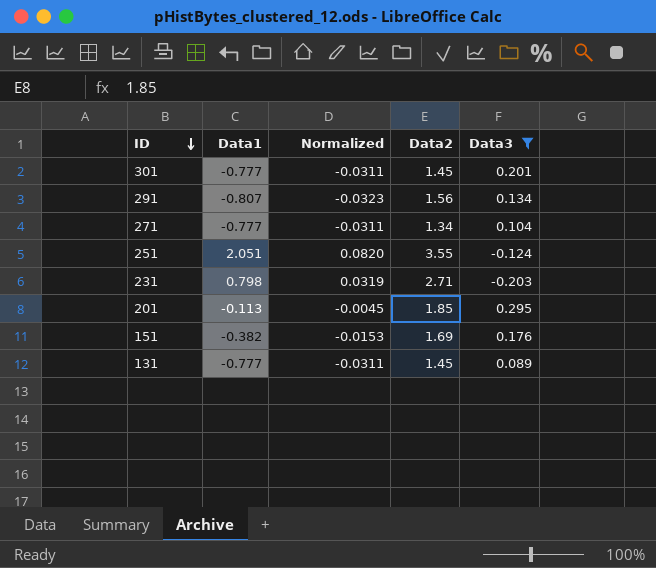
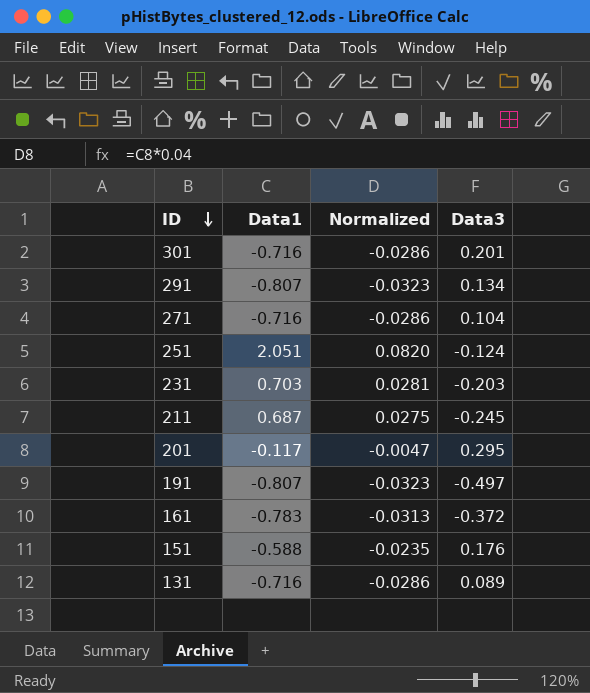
filter: Data3 >= -0.203 -> none
column Data2 | position: 4 -> none
301 | Data1: -0.777 -> -0.716
301 | Normalized: -0.0311 -> -0.0286
271 | Data1: -0.777 -> -0.716
271 | Normalized: -0.0311 -> -0.0286
231 | Data1: 0.798 -> 0.703
231 | Normalized: 0.0319 -> 0.0281
201 | Data1: -0.113 -> -0.117
201 | Normalized: -0.0045 -> -0.0047
151 | Data1: -0.382 -> -0.588
151 | Normalized: -0.0153 -> -0.0235
131 | Data1: -0.777 -> -0.716
131 | Normalized: -0.0311 -> -0.0286

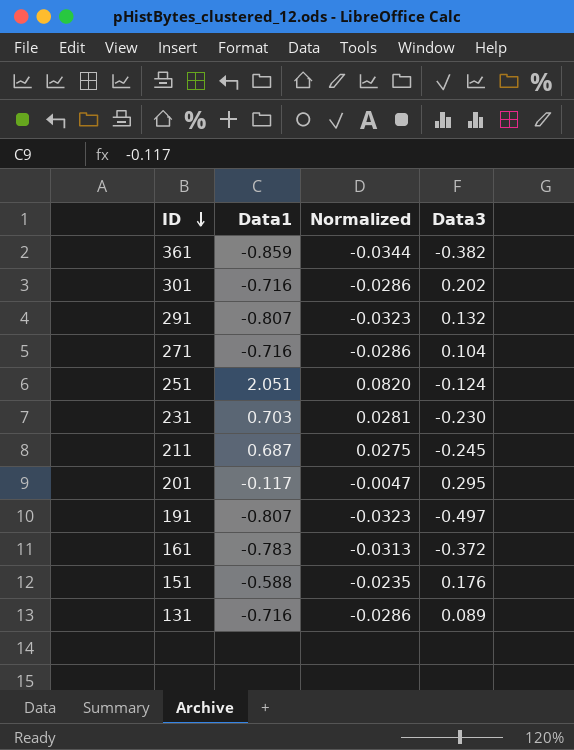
row 361: none -> -0.859 | -0.0344 | -0.382
301 | Data3: 0.201 -> 0.202
291 | Data3: 0.134 -> 0.132
231 | Data3: -0.203 -> -0.230

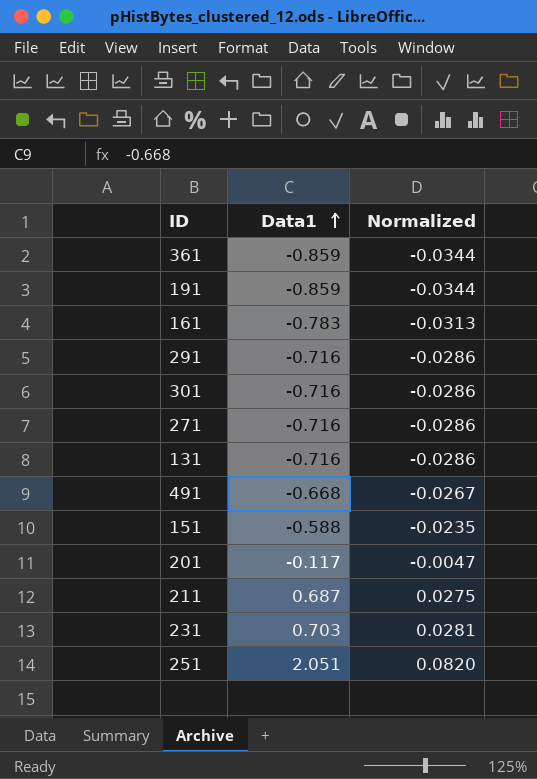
row order: ID descending -> Data1 ascending
column Data3 | position: 4 -> none
191 | Data1: -0.807 -> -0.859
191 | Normalized: -0.0323 -> -0.0344
291 | Data1: -0.807 -> -0.716
291 | Normalized: -0.0323 -> -0.0286
row 491: none -> -0.668 | -0.0267

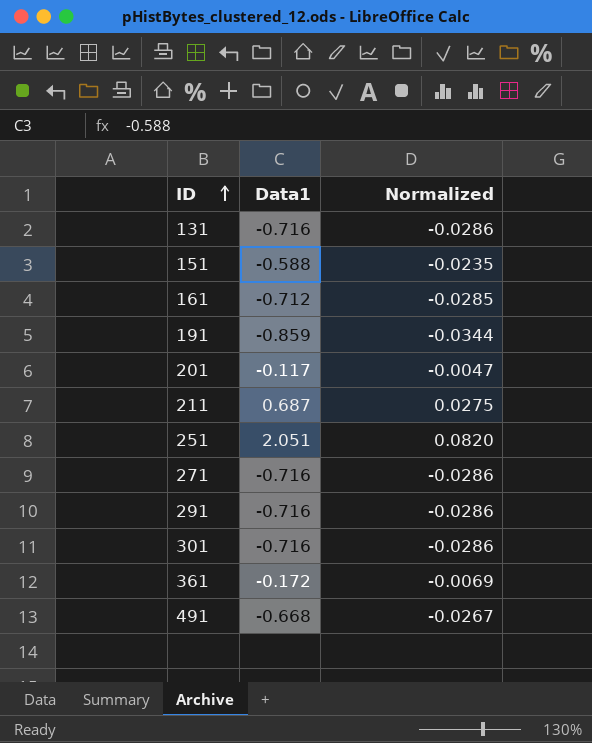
row order: Data1 ascending -> ID ascending
row 231: 0.703 | 0.0281 -> none
161 | Data1: -0.783 -> -0.712
161 | Normalized: -0.0313 -> -0.0285
361 | Data1: -0.859 -> -0.172
361 | Normalized: -0.0344 -> -0.0069

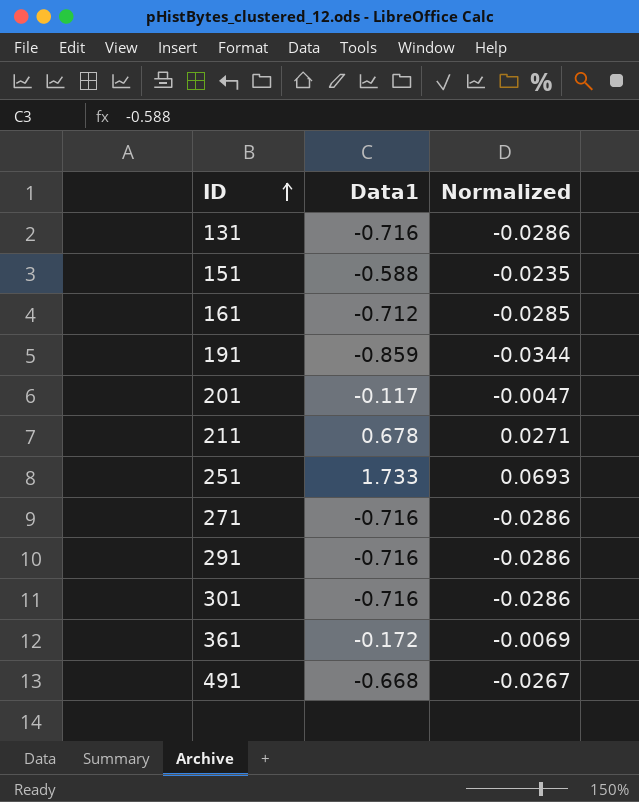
211 | Data1: 0.687 -> 0.678
211 | Normalized: 0.0275 -> 0.0271
251 | Data1: 2.051 -> 1.733
251 | Normalized: 0.0820 -> 0.0693

